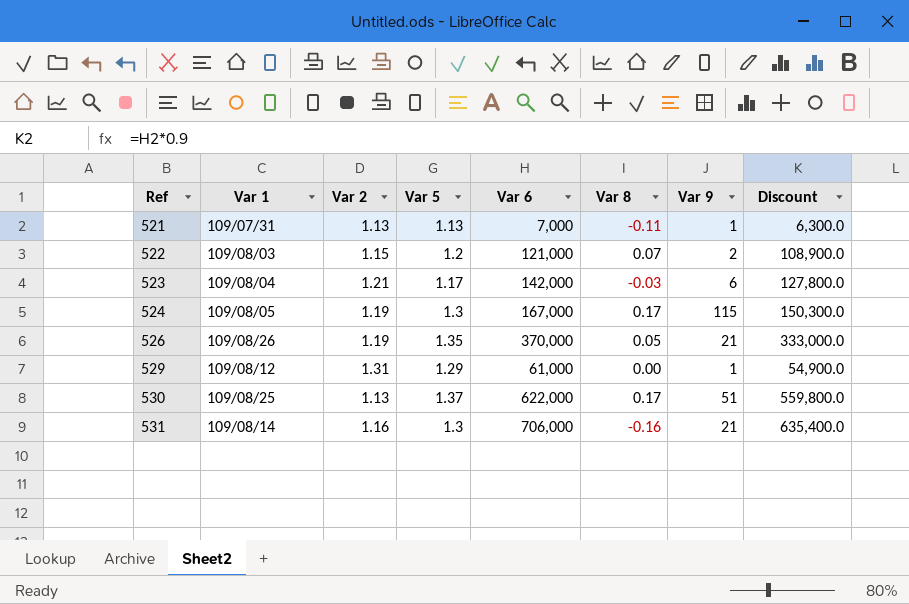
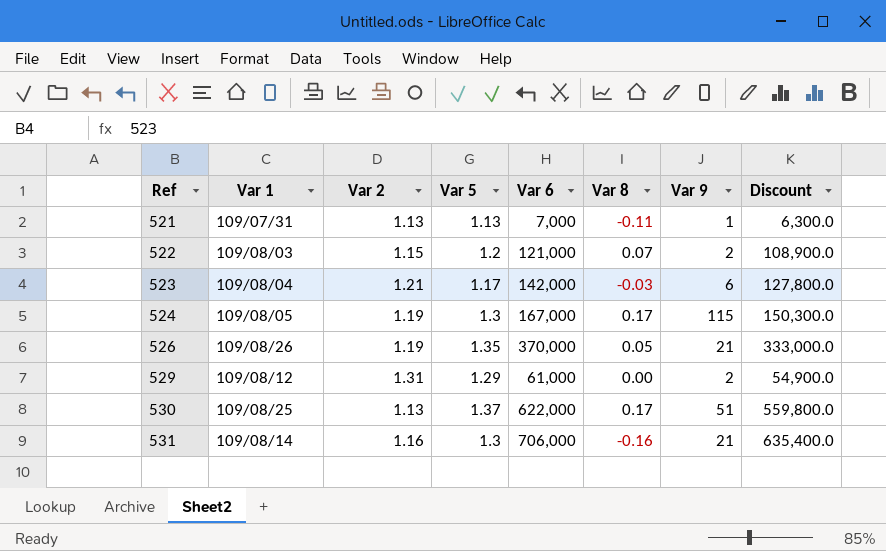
529 | Var 9: 1 -> 2

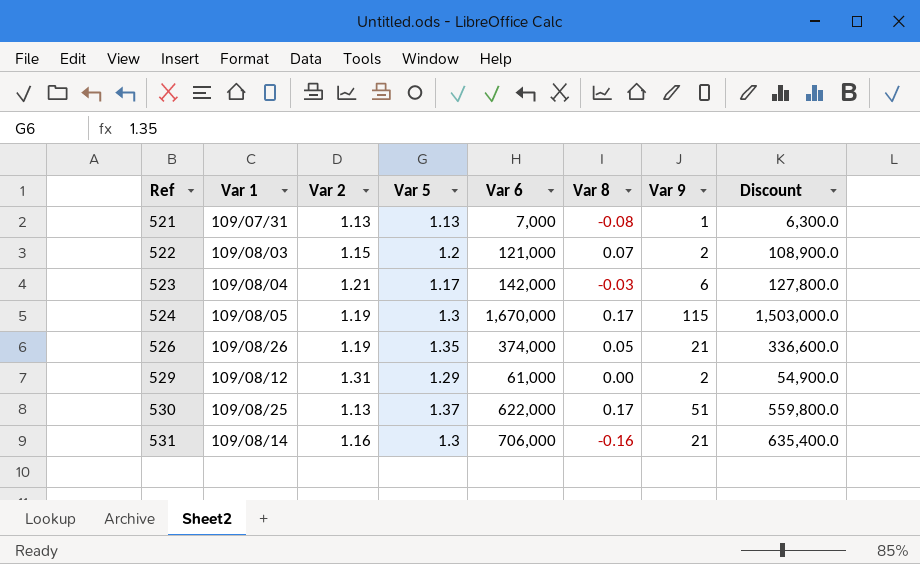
521 | Var 8: -0.11 -> -0.08
524 | Var 6: 167,000 -> 1,670,000
524 | Discount: 150,300.0 -> 1,503,000.0
526 | Var 6: 370,000 -> 374,000
526 | Discount: 333,000.0 -> 336,600.0

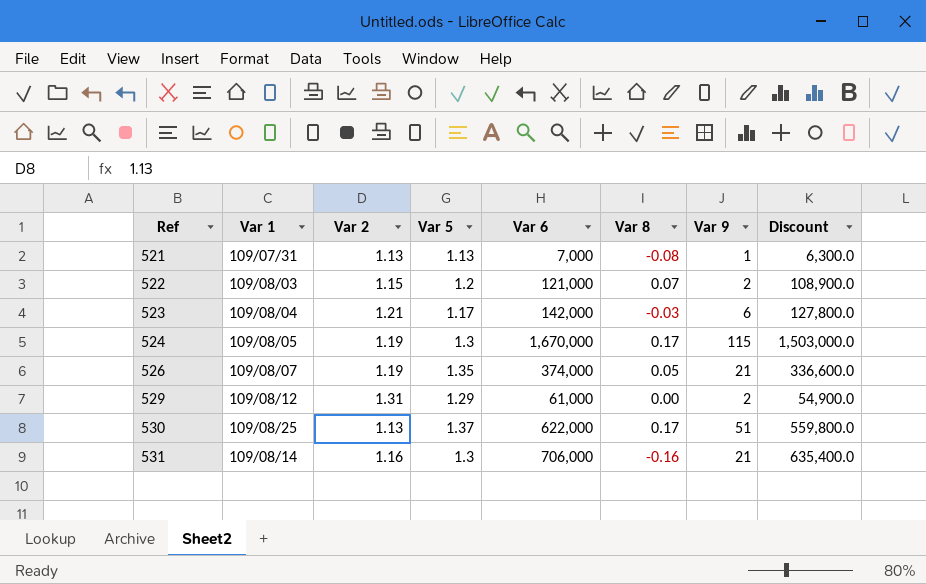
526 | Var 1: 109/08/26 -> 109/08/07

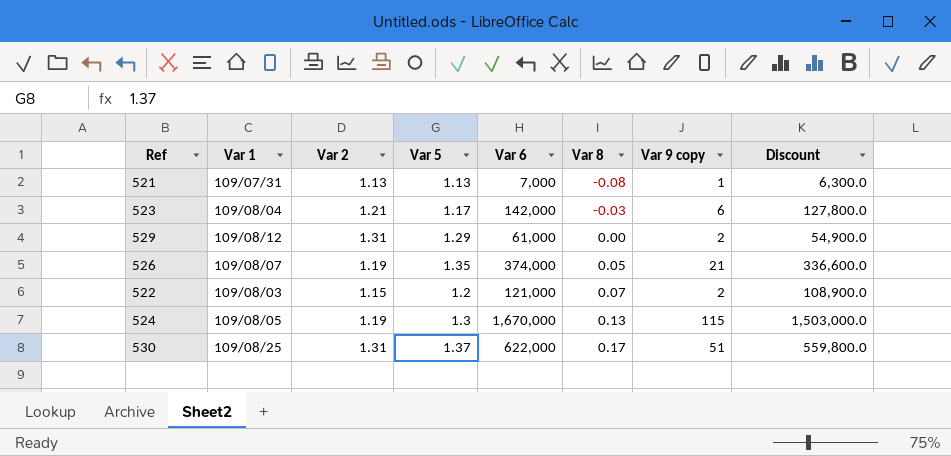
row order: Ref ascending -> Var 8 ascending
column name: Var 9 -> Var 9 copy
row 531: 109/08/14 | 1.16 | 1.3 | 706,000 | -0.16 | 21 | 635,400.0 -> none
524 | Var 8: 0.17 -> 0.13
530 | Var 2: 1.13 -> 1.31

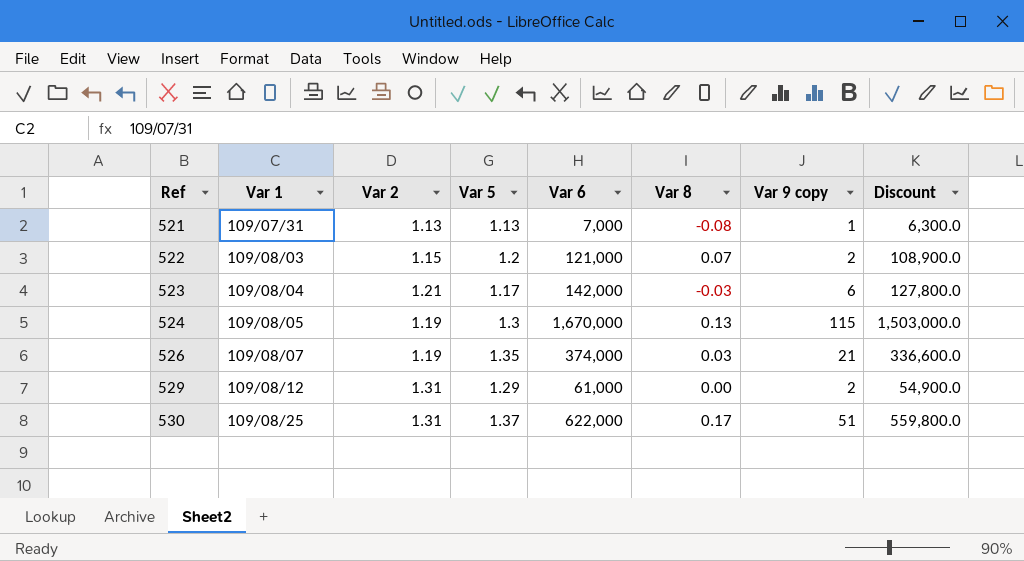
row order: Var 8 ascending -> Ref ascending
526 | Var 8: 0.05 -> 0.03

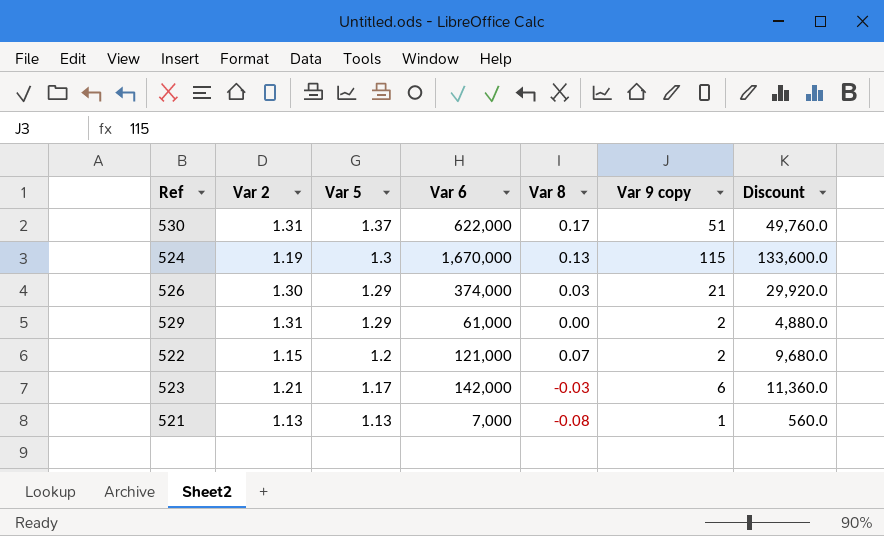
row order: Ref ascending -> Var 5 descending
column Var 1 | position: 2 -> none
column Discount | formula: [Var 6] * 0.9 -> [Var 6] * 0.08
526 | Var 2: 1.19 -> 1.30
526 | Var 5: 1.35 -> 1.29

